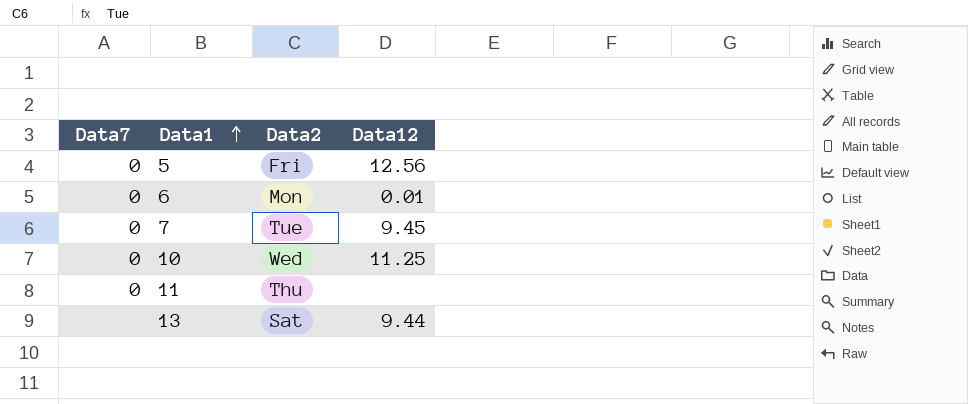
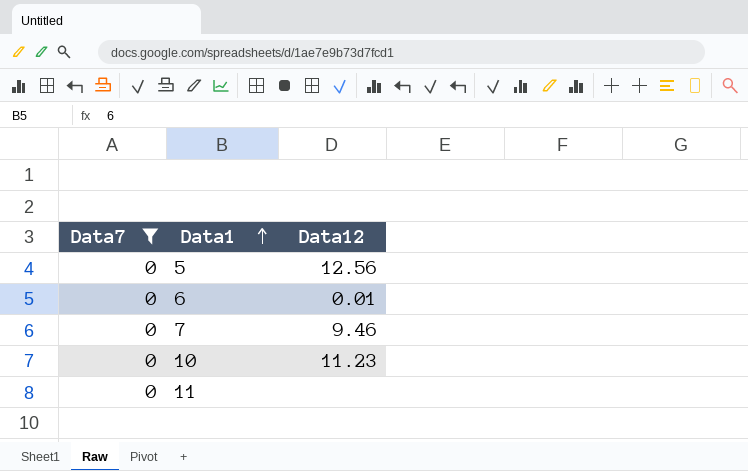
filter: none -> Data7 = 0
column Data2 | position: 3 -> none
7 | Data12: 9.45 -> 9.46
10 | Data12: 11.25 -> 11.23

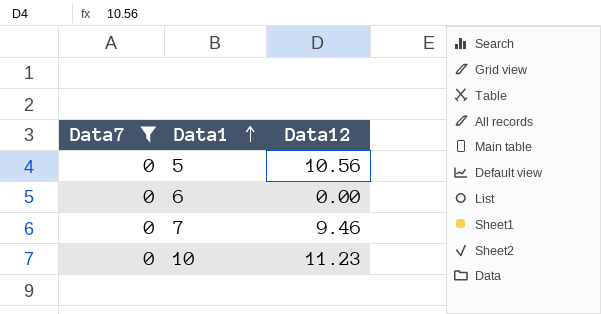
row 11: 0 | none -> none
5 | Data12: 12.56 -> 10.56
6 | Data12: 0.01 -> 0.00

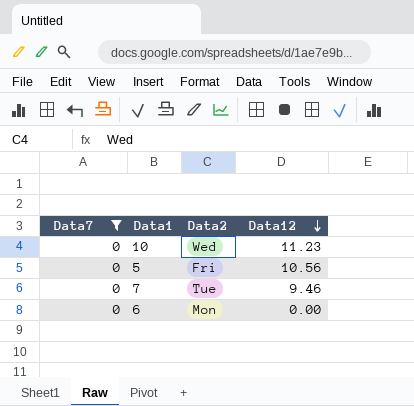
row order: Data1 ascending -> Data12 descending
column Data2 | position: none -> 3

